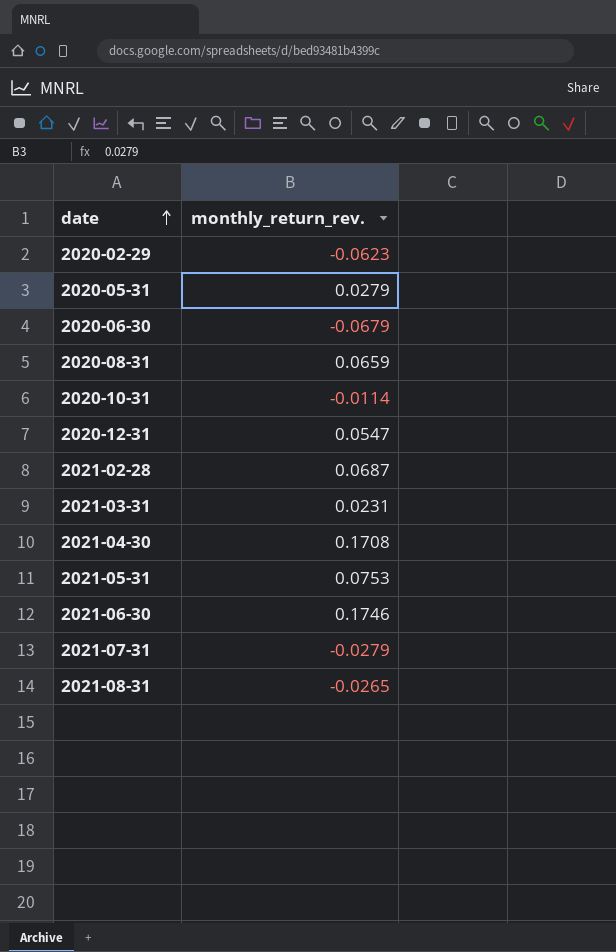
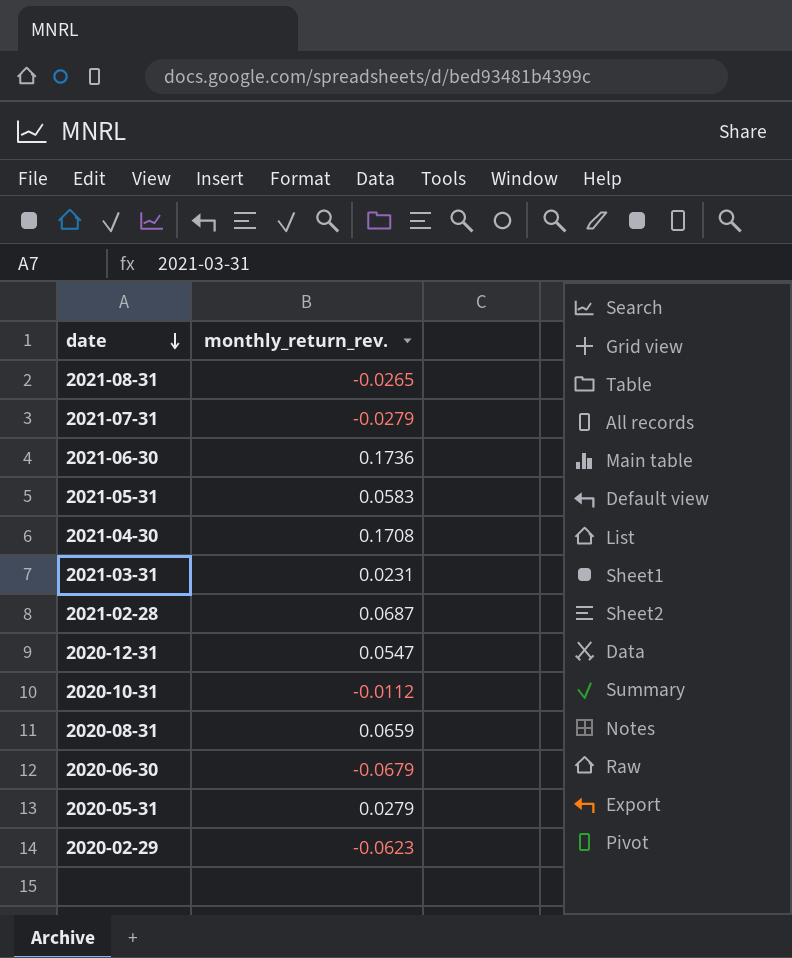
row order: date ascending -> date descending
2021-06-30 | monthly_return_rev.: 0.1746 -> 0.1736
2021-05-31 | monthly_return_rev.: 0.0753 -> 0.0583
2020-10-31 | monthly_return_rev.: -0.0114 -> -0.0112

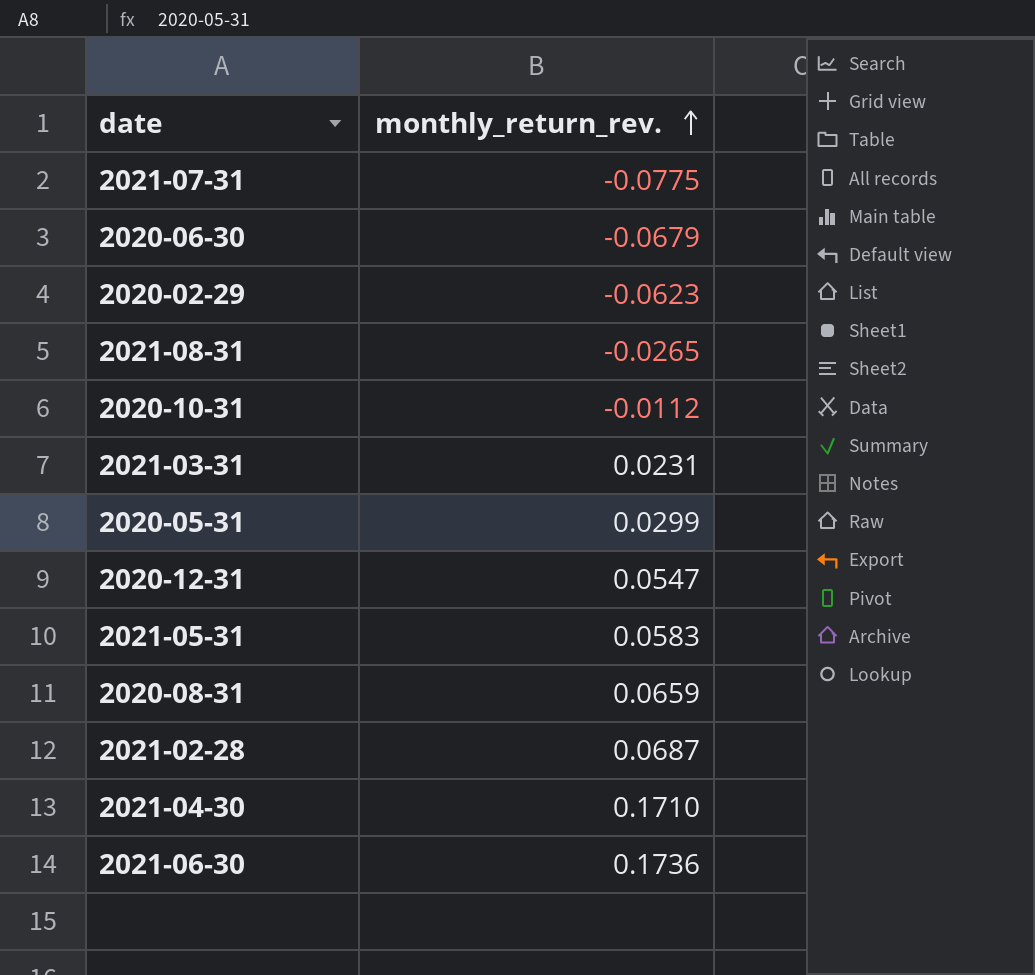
row order: date descending -> monthly_return_rev. ascending
2021-07-31 | monthly_return_rev.: -0.0279 -> -0.0775
2020-05-31 | monthly_return_rev.: 0.0279 -> 0.0299
2021-04-30 | monthly_return_rev.: 0.1708 -> 0.1710

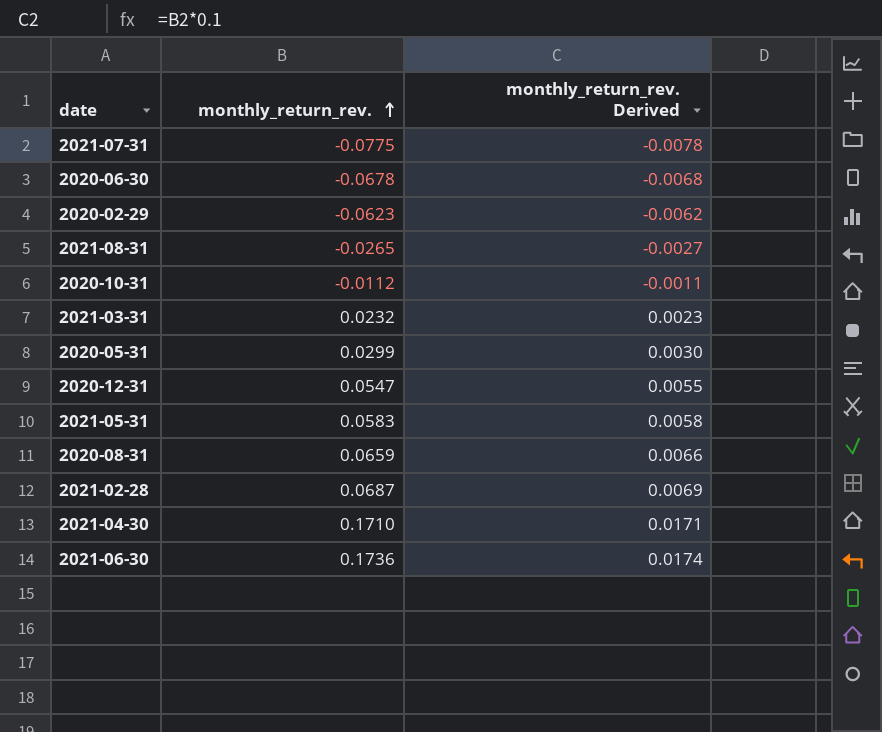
column monthly_return_rev. Derived | formula: none -> [monthly_return_rev.] * 0.1
2020-06-30 | monthly_return_rev.: -0.0679 -> -0.0678
2021-03-31 | monthly_return_rev.: 0.0231 -> 0.0232

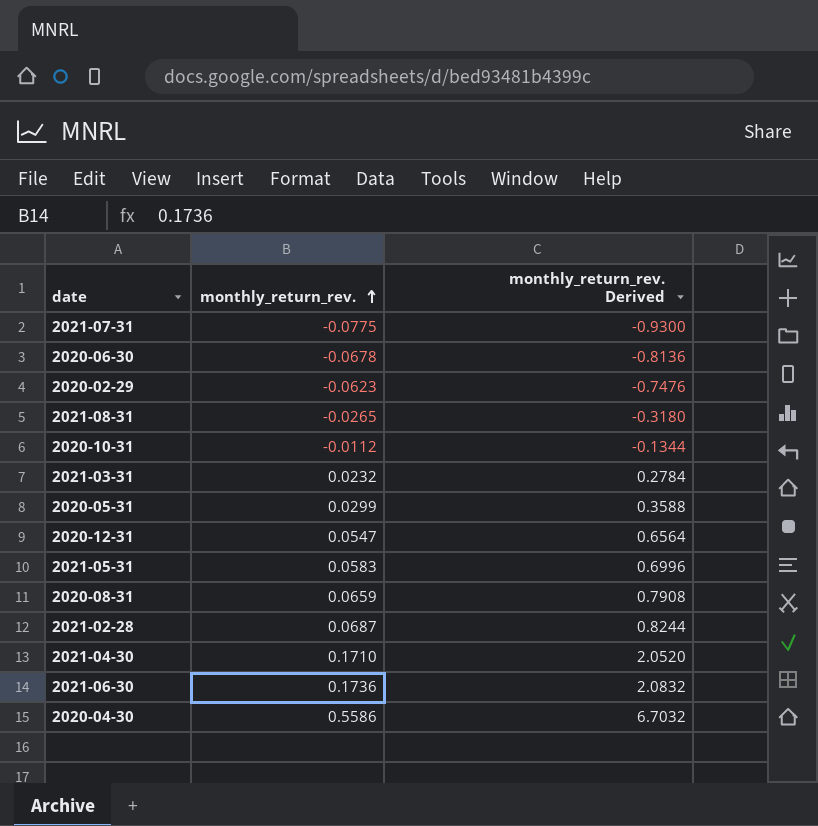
column monthly_return_rev. Derived | formula: [monthly_return_rev.] * 0.1 -> [monthly_return_rev.] * 12
row 2020-04-30: none -> 0.5586 | 6.7032

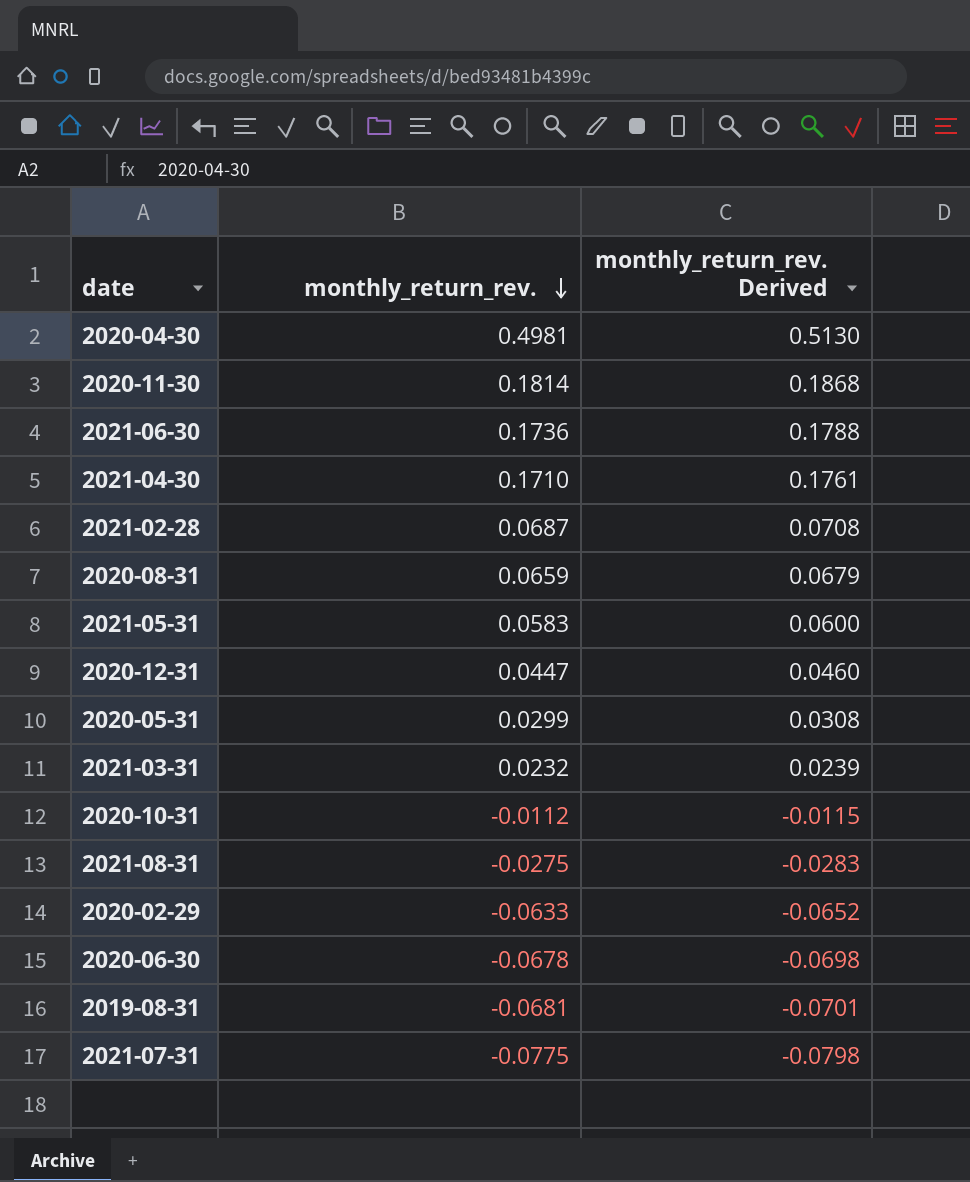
row order: monthly_return_rev. ascending -> monthly_return_rev. descending
column monthly_return_rev. Derived | formula: [monthly_return_rev.] * 12 -> [monthly_return_rev.] * 1.03
2020-04-30 | monthly_return_rev.: 0.5586 -> 0.4981
row 2020-11-30: none -> 0.1814 | 0.1868
2020-12-31 | monthly_return_rev.: 0.0547 -> 0.0447
2021-08-31 | monthly_return_rev.: -0.0265 -> -0.0275
2020-02-29 | monthly_return_rev.: -0.0623 -> -0.0633
row 2019-08-31: none -> -0.0681 | -0.0701

